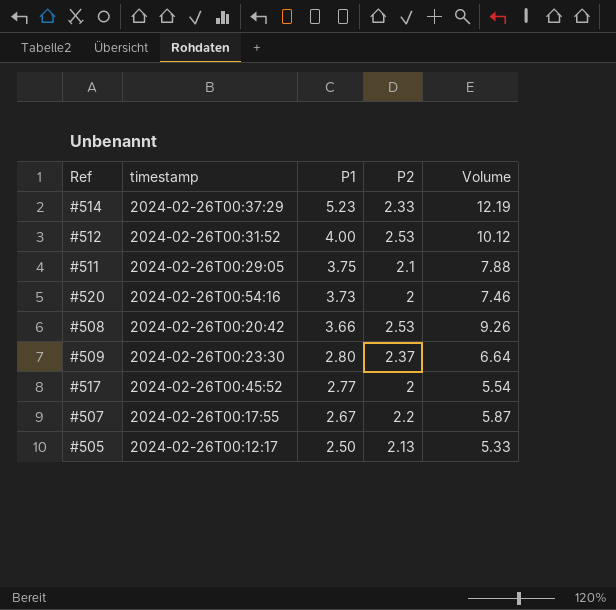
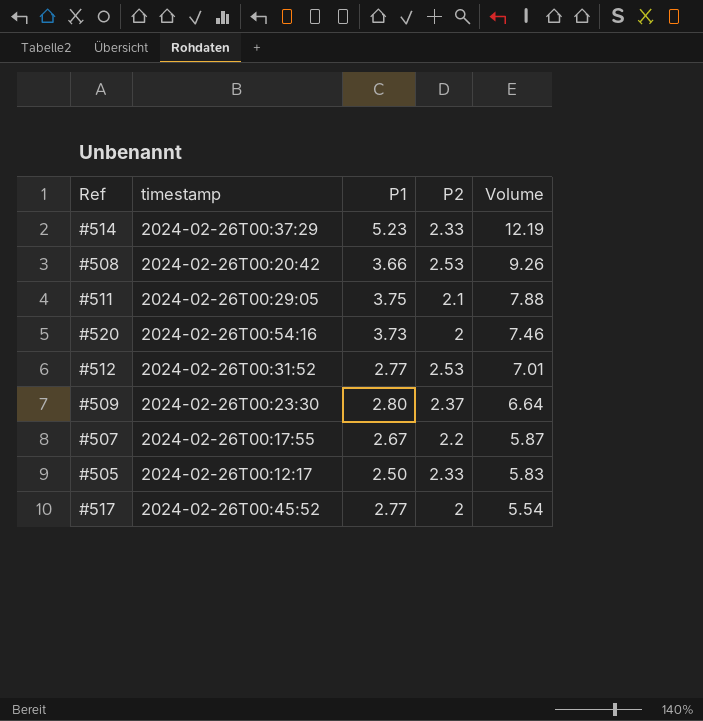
row order: P1 descending -> Volume descending
#512 | P1: 4.00 -> 2.77
#512 | Volume: 10.12 -> 7.01
#505 | P2: 2.13 -> 2.33
#505 | Volume: 5.33 -> 5.83

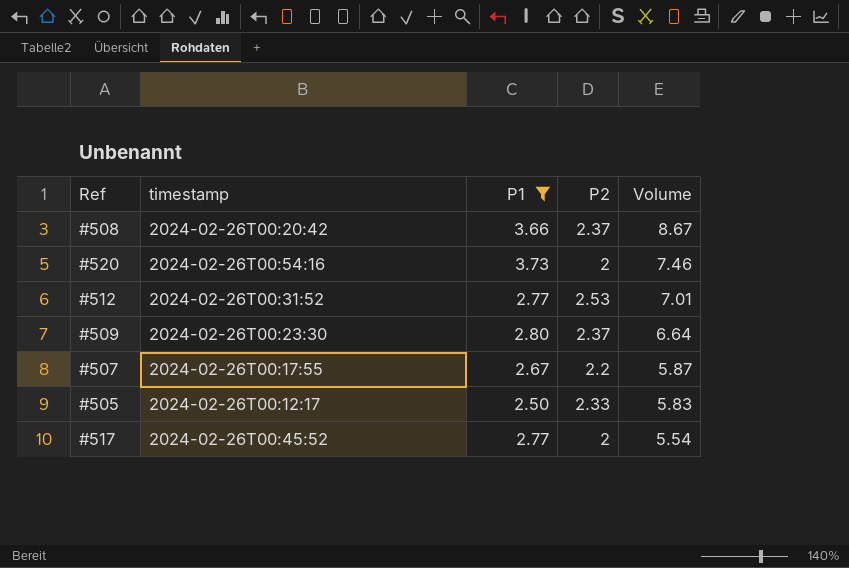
filter: none -> P1 <= 3.73
#508 | P2: 2.53 -> 2.37
#508 | Volume: 9.26 -> 8.67

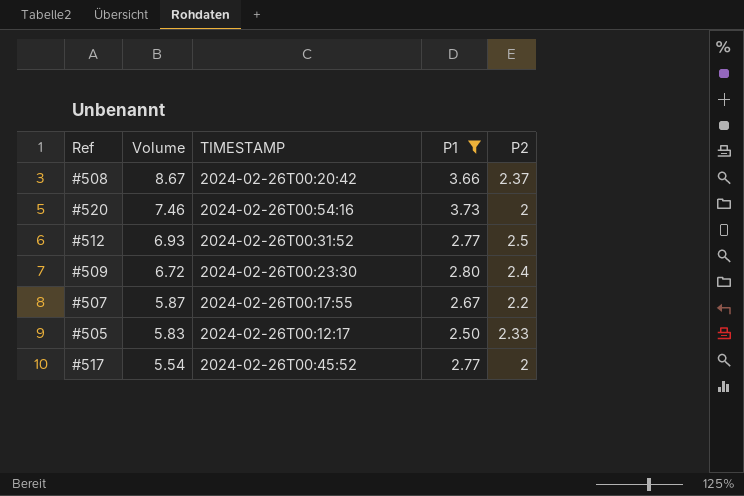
column Volume | position: 5 -> 2
column name: timestamp -> TIMESTAMP
#512 | Volume: 7.01 -> 6.93
#512 | P2: 2.53 -> 2.5
#509 | Volume: 6.64 -> 6.72
#509 | P2: 2.37 -> 2.4

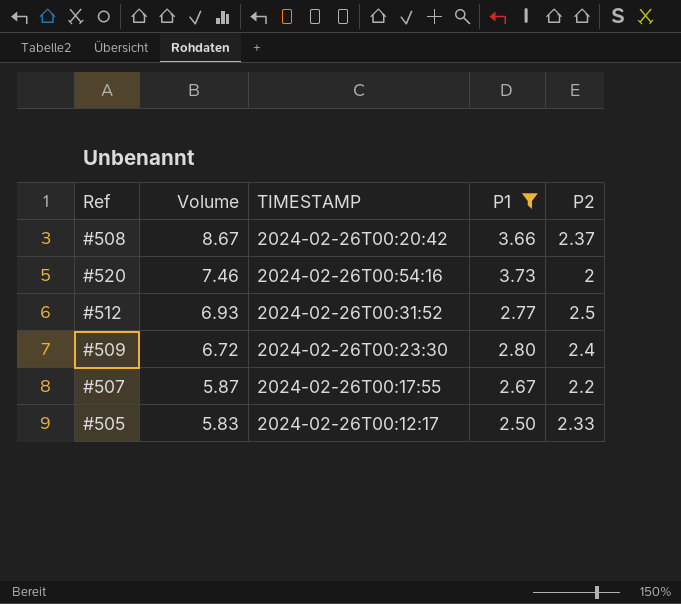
row #517: 5.54 | 2024-02-26T00:45:52 | 2.77 | 2 -> none

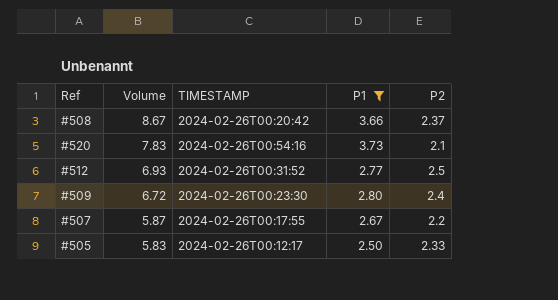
#520 | Volume: 7.46 -> 7.83
#520 | P2: 2 -> 2.1

